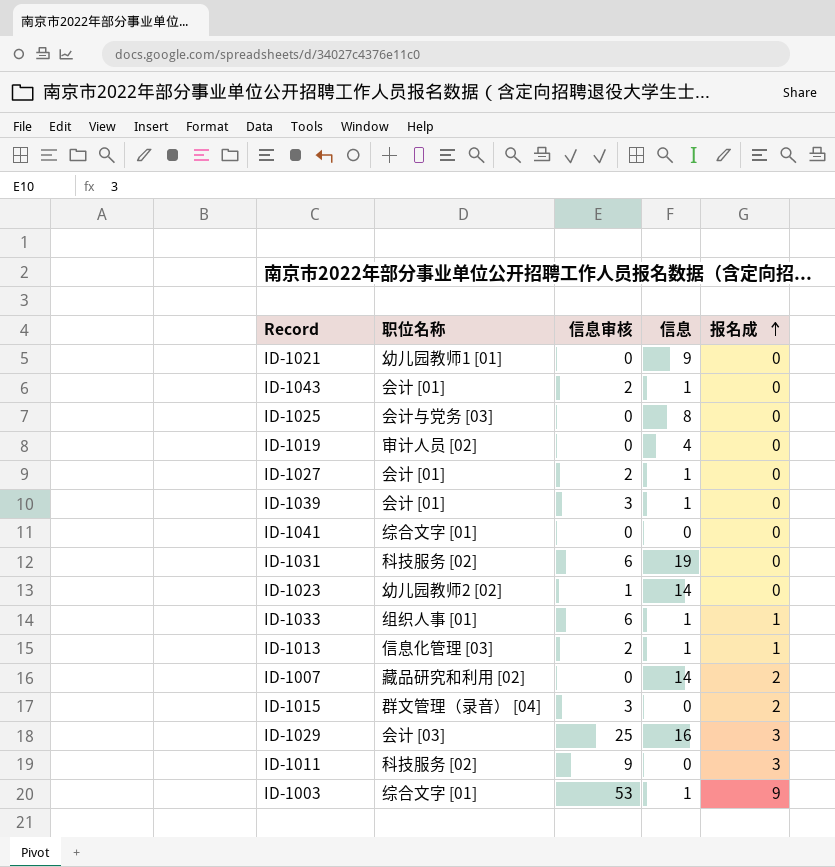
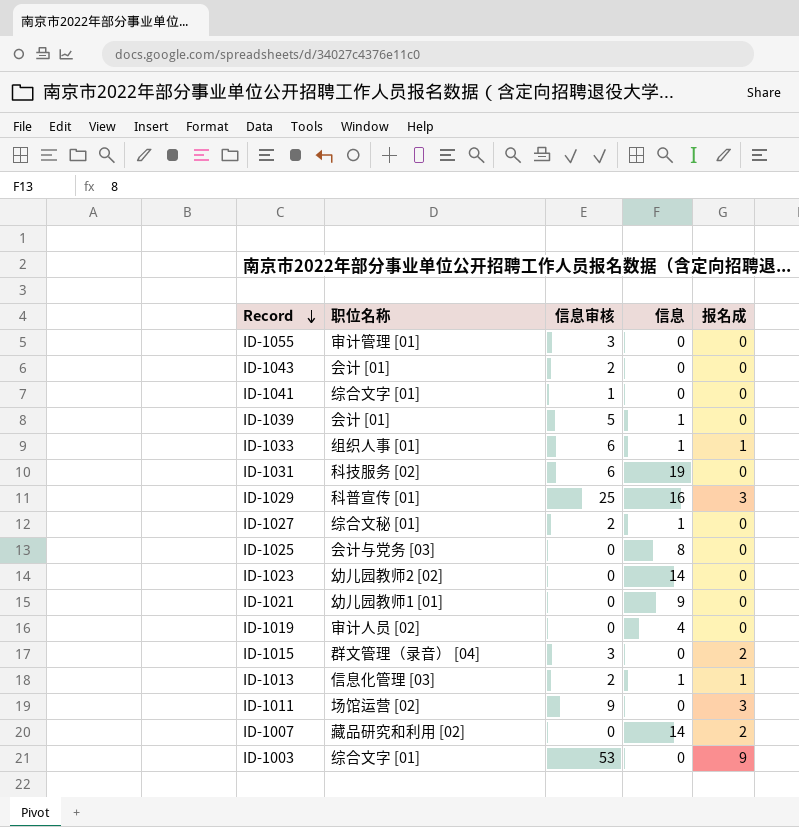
row order: 报名成 ascending -> Record descending
row ID-1055: none -> 审计管理 [01] | 3 | 0 | 0
ID-1043 | 信息: 1 -> 0
ID-1041 | 信息审核: 0 -> 1
ID-1039 | 信息审核: 3 -> 5
ID-1029 | 职位名称: 会计 [03] -> 科普宣传 [01]
ID-1027 | 职位名称: 会计 [01] -> 综合文秘 [01]
ID-1023 | 信息审核: 1 -> 0
ID-1011 | 职位名称: 科技服务 [02] -> 场馆运营 [02]
ID-1003 | 信息: 1 -> 0

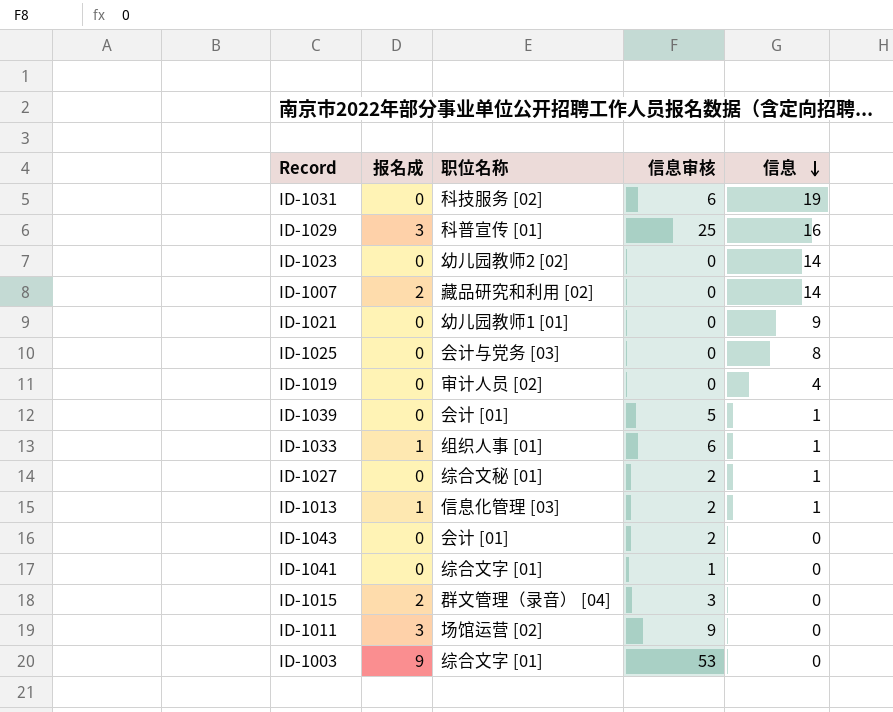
row order: Record descending -> 信息 descending
column 报名成 | position: 5 -> 2
row ID-1055: 审计管理 [01] | 3 | 0 | 0 -> none

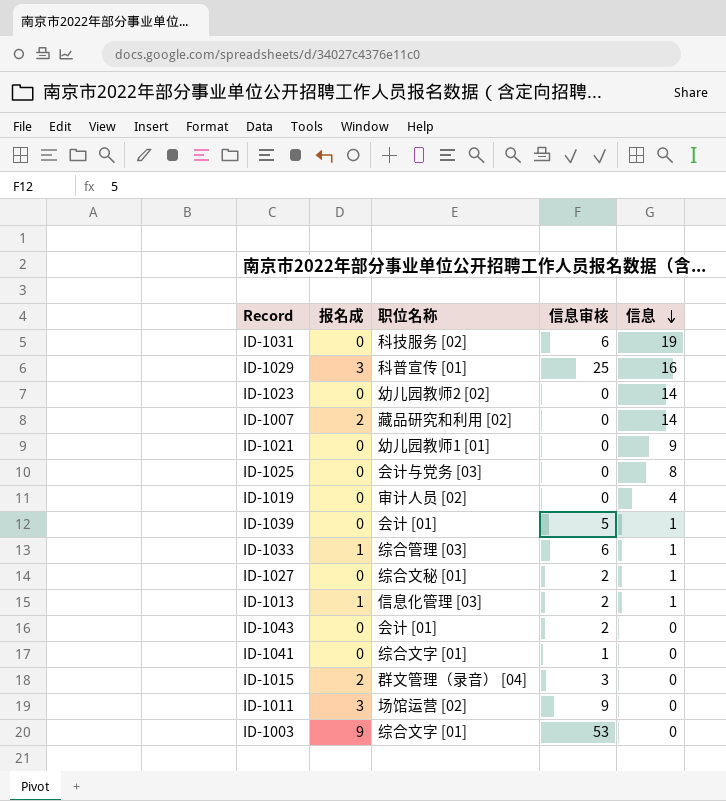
ID-1033 | 职位名称: 组织人事 [01] -> 综合管理 [03]

